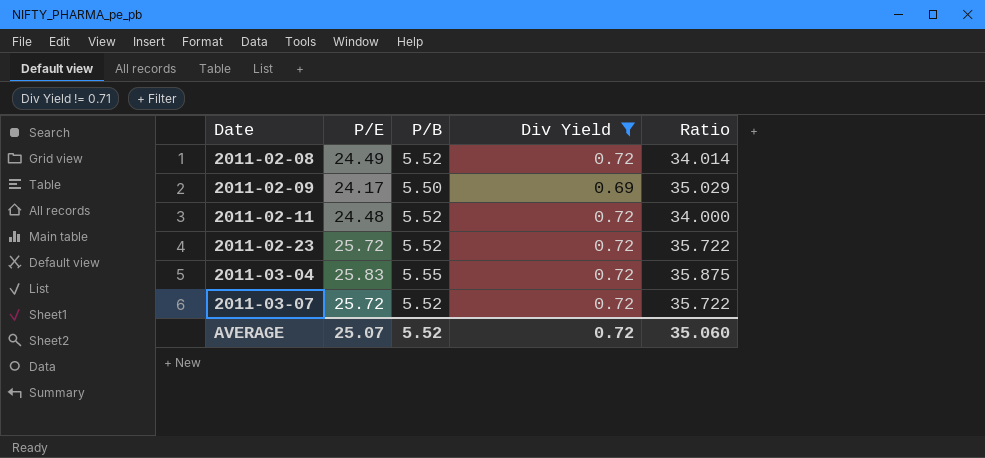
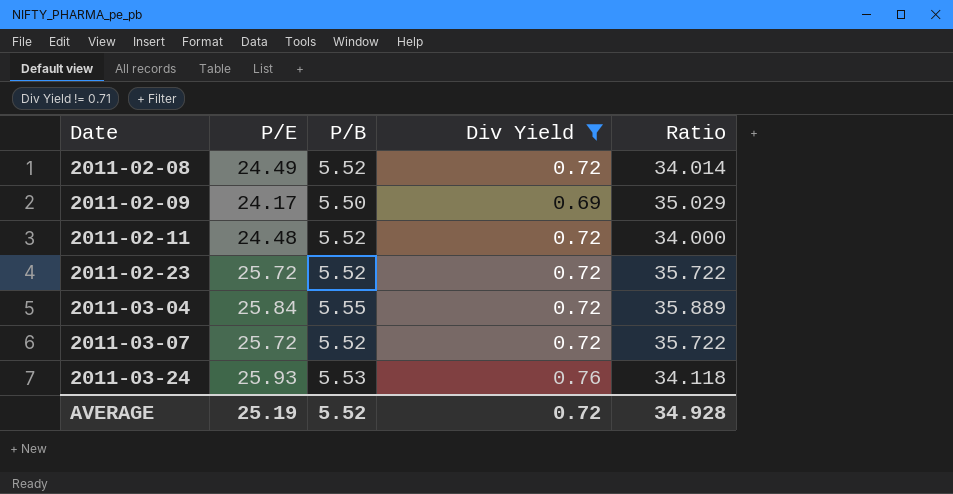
2011-03-04 | P/E: 25.83 -> 25.84
2011-03-04 | Ratio: 35.875 -> 35.889
row 2011-03-24: none -> 25.93 | 5.53 | 0.76 | 34.118
AVERAGE | P/E: 25.07 -> 25.19
AVERAGE | Ratio: 35.060 -> 34.928

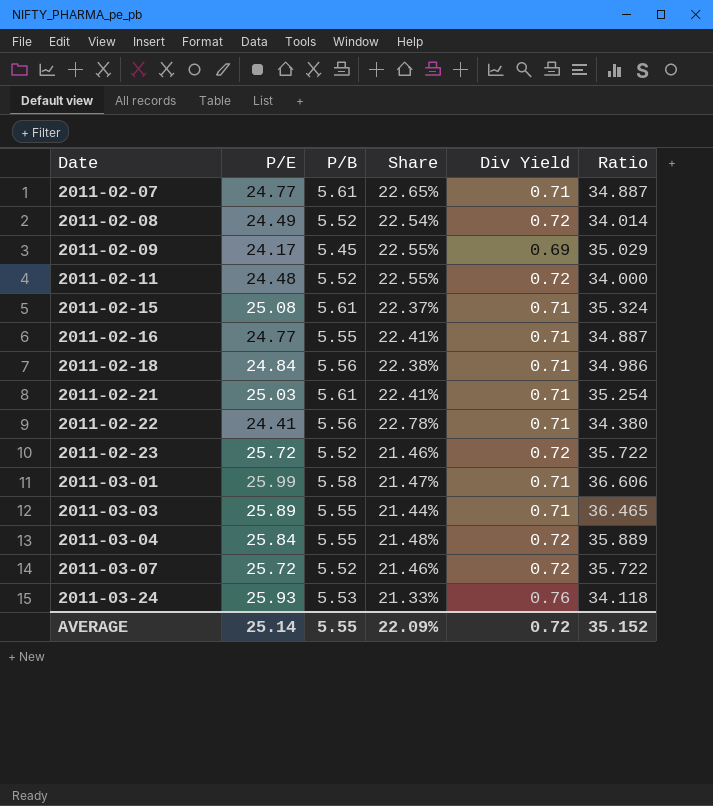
filter: Div Yield != 0.71 -> none
column Share | formula: none -> [P/B] / [P/E]
2011-02-09 | P/B: 5.50 -> 5.45
AVERAGE | P/E: 25.19 -> 25.14
AVERAGE | P/B: 5.52 -> 5.55
AVERAGE | Ratio: 34.928 -> 35.152

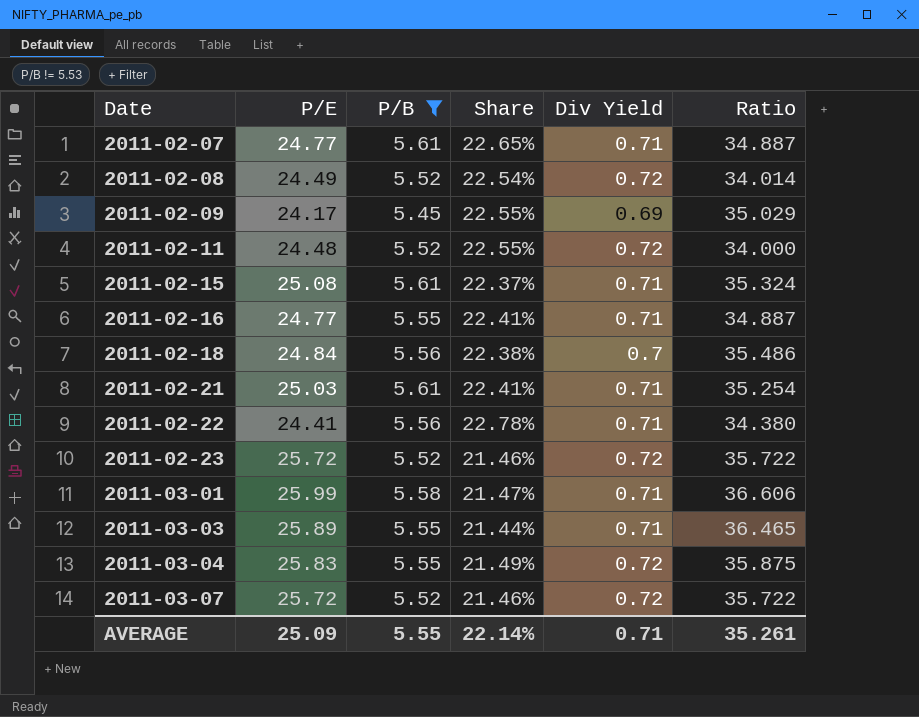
filter: none -> P/B != 5.53
2011-02-18 | Div Yield: 0.71 -> 0.7
2011-02-18 | Ratio: 34.986 -> 35.486
2011-03-04 | P/E: 25.84 -> 25.83
2011-03-04 | Share: 21.48% -> 21.49%
2011-03-04 | Ratio: 35.889 -> 35.875
AVERAGE | P/E: 25.14 -> 25.09
AVERAGE | Share: 22.09% -> 22.14%
AVERAGE | Div Yield: 0.72 -> 0.71
AVERAGE | Ratio: 35.152 -> 35.261

